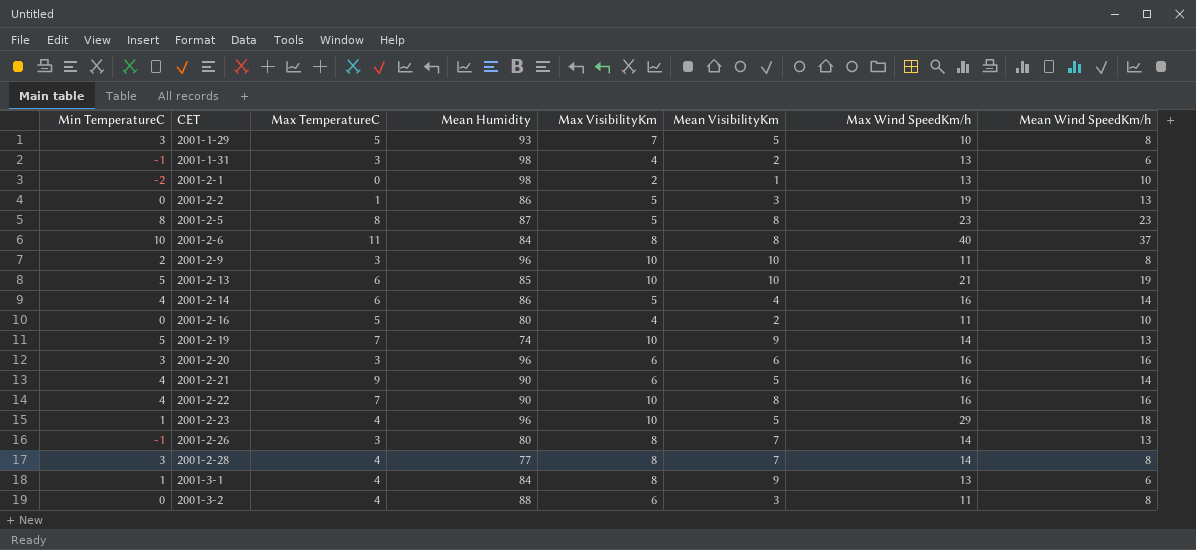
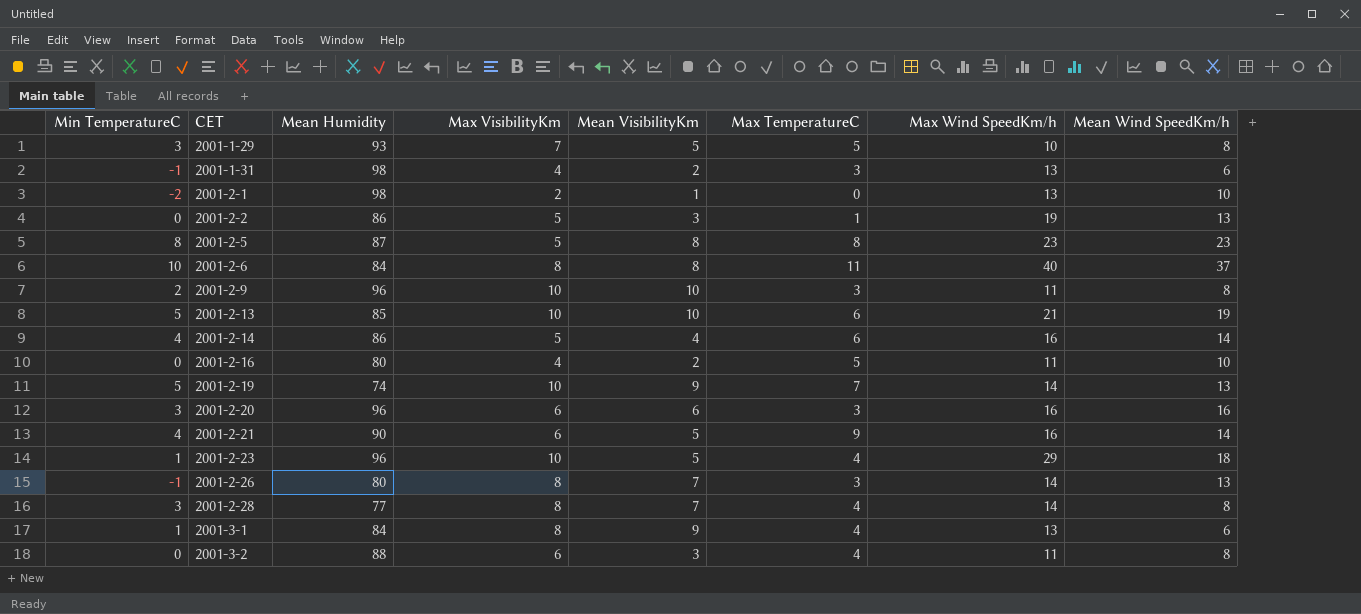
column Max TemperatureC | position: 3 -> 6
row 2001-2-22: 4 | 7 | 90 | 10 | 8 | 16 | 16 -> none

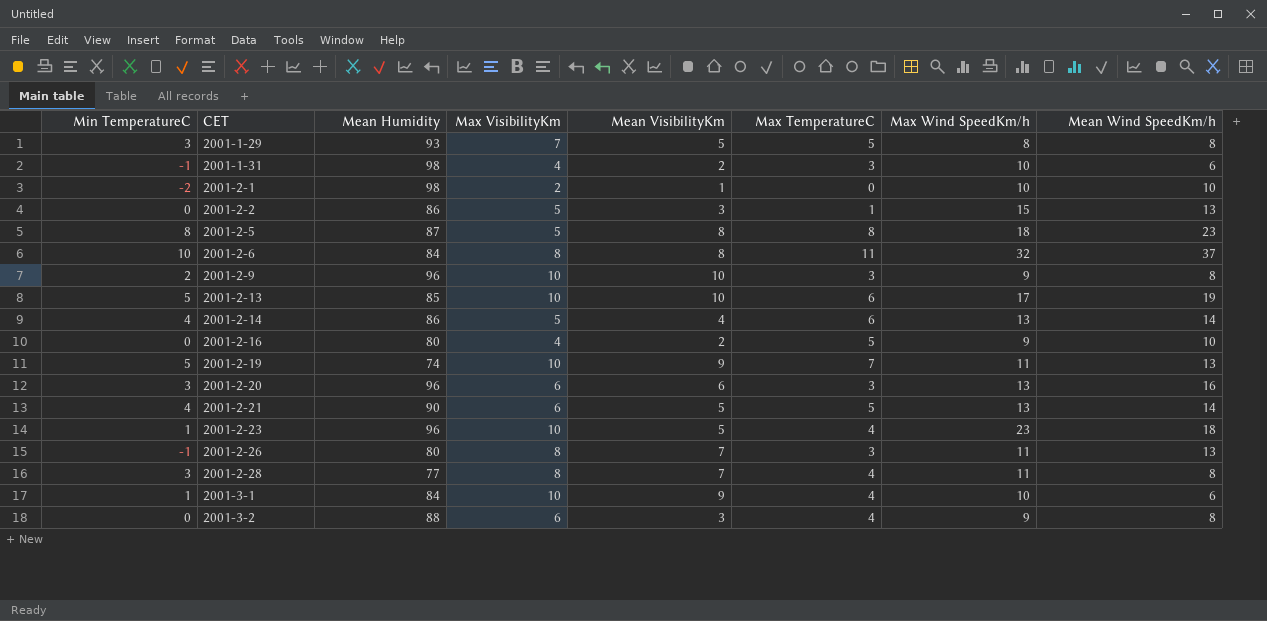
2001-1-29 | Max Wind SpeedKm/h: 10 -> 8
2001-1-31 | Max Wind SpeedKm/h: 13 -> 10
2001-2-1 | Max Wind SpeedKm/h: 13 -> 10
2001-2-2 | Max Wind SpeedKm/h: 19 -> 15
2001-2-5 | Max Wind SpeedKm/h: 23 -> 18
2001-2-6 | Max Wind SpeedKm/h: 40 -> 32
2001-2-9 | Max Wind SpeedKm/h: 11 -> 9
2001-2-13 | Max Wind SpeedKm/h: 21 -> 17
2001-2-14 | Max Wind SpeedKm/h: 16 -> 13
2001-2-16 | Max Wind SpeedKm/h: 11 -> 9
2001-2-19 | Max Wind SpeedKm/h: 14 -> 11
2001-2-20 | Max Wind SpeedKm/h: 16 -> 13
2001-2-21 | Max TemperatureC: 9 -> 5
2001-2-21 | Max Wind SpeedKm/h: 16 -> 13
2001-2-23 | Max Wind SpeedKm/h: 29 -> 23
2001-2-26 | Max Wind SpeedKm/h: 14 -> 11
2001-2-28 | Max Wind SpeedKm/h: 14 -> 11
2001-3-1 | Max VisibilityKm: 8 -> 10
2001-3-1 | Max Wind SpeedKm/h: 13 -> 10
2001-3-2 | Max Wind SpeedKm/h: 11 -> 9

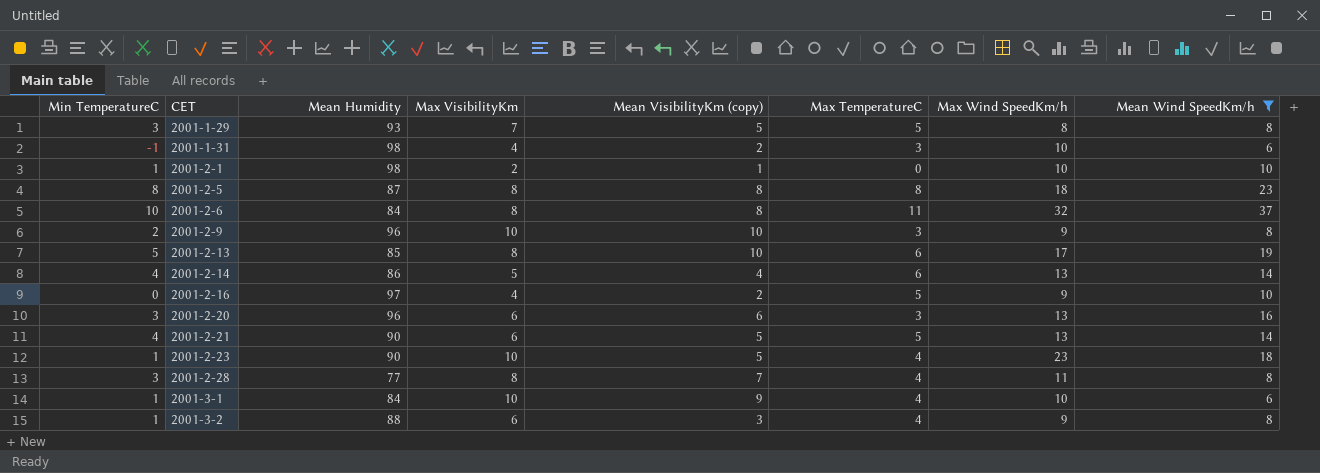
filter: none -> Mean Wind SpeedKm/h != 13
column name: Mean VisibilityKm -> Mean VisibilityKm (copy)
2001-2-1 | Min TemperatureC: -2 -> 1
2001-2-5 | Max VisibilityKm: 5 -> 8
2001-2-13 | Max VisibilityKm: 10 -> 8
2001-2-16 | Mean Humidity: 80 -> 97
2001-2-23 | Mean Humidity: 96 -> 90
2001-3-2 | Min TemperatureC: 0 -> 1

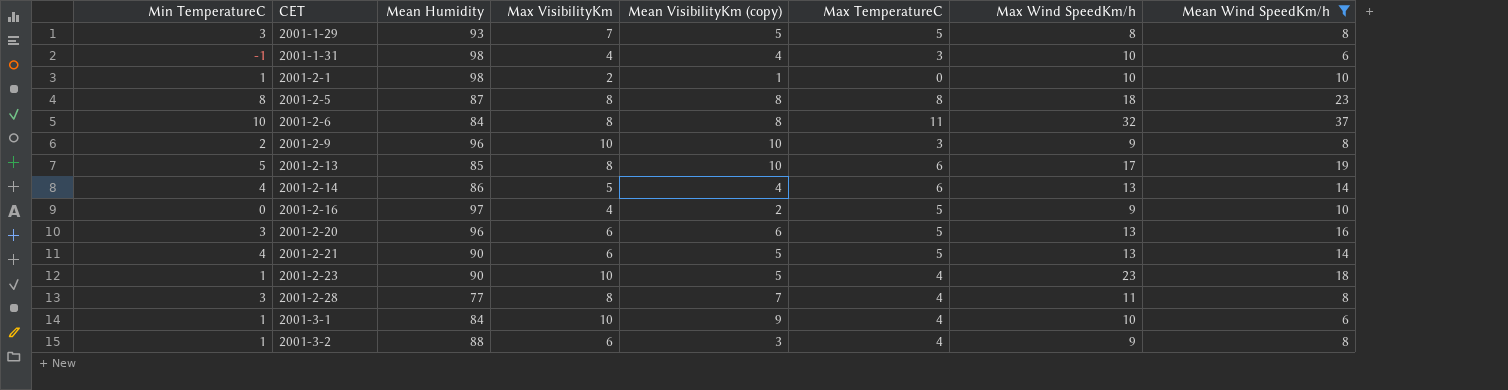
2001-1-31 | Mean VisibilityKm (copy): 2 -> 4
2001-2-20 | Max TemperatureC: 3 -> 5

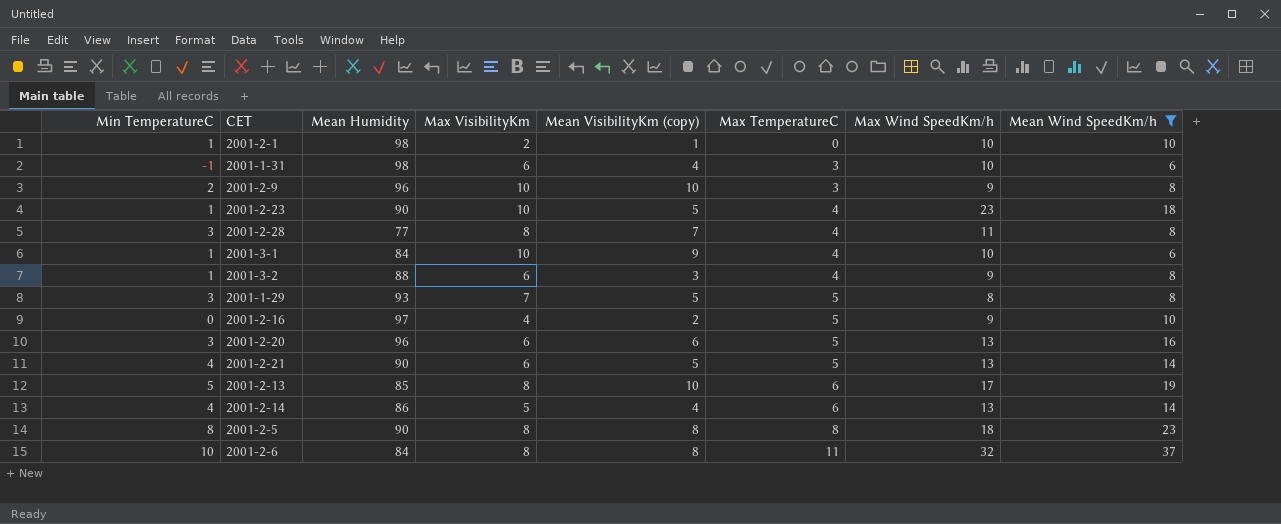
row order: CET ascending -> Max TemperatureC ascending
2001-1-31 | Max VisibilityKm: 4 -> 6
2001-2-5 | Mean Humidity: 87 -> 90

